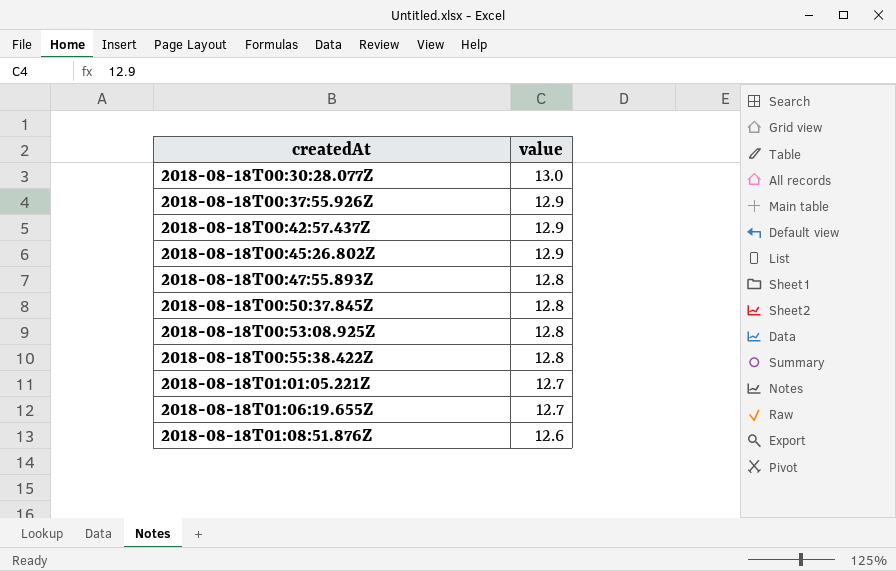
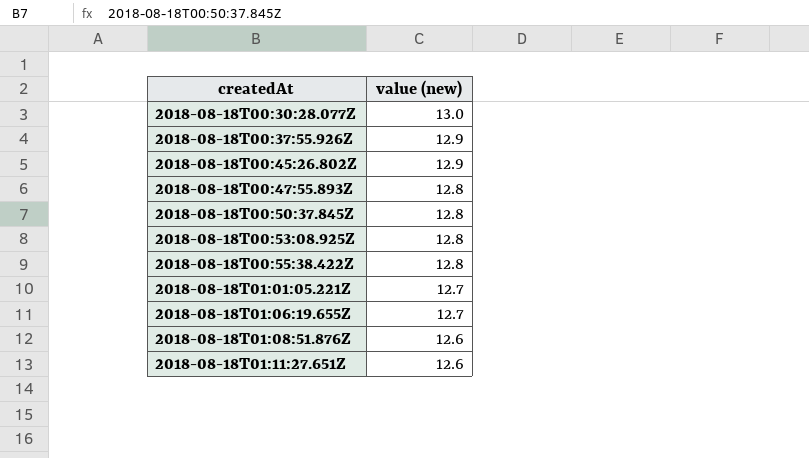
column name: value -> value (new)
row 2018-08-18T00:42:57.437Z: 12.9 -> none
row 2018-08-18T01:11:27.651Z: none -> 12.6

